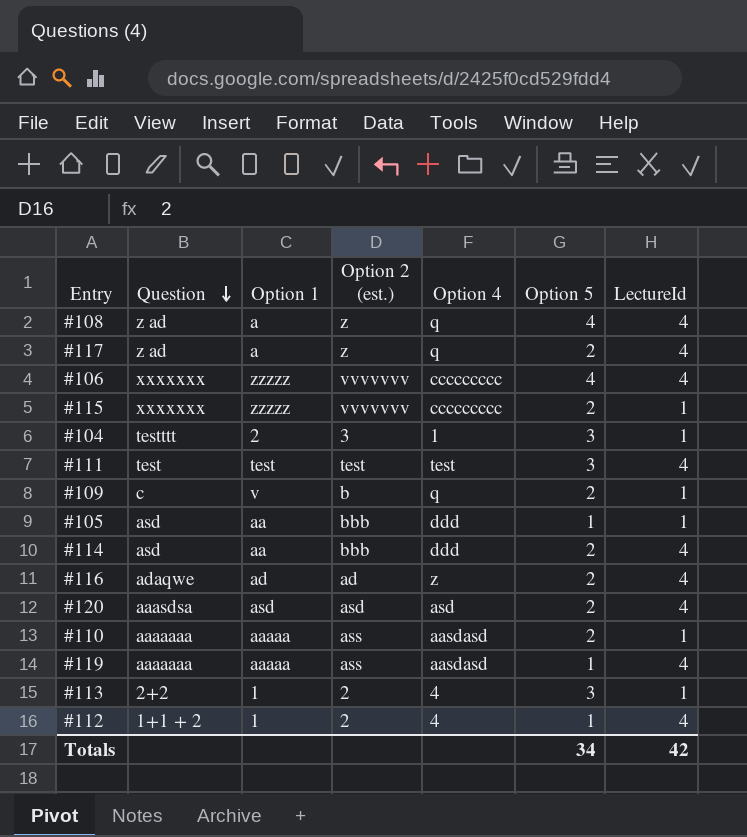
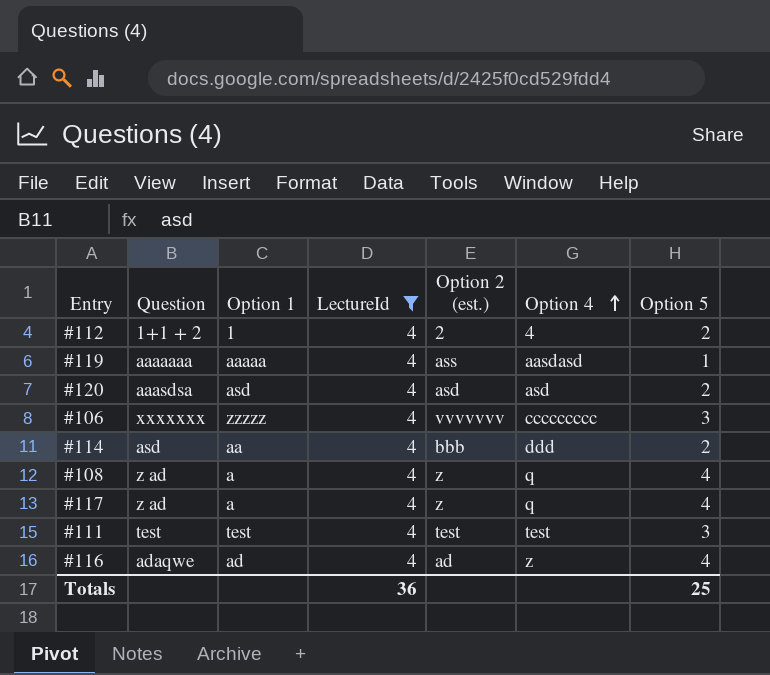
filter: none -> LectureId = 4
row order: Question descending -> Option 4 ascending
column LectureId | position: 7 -> 4
#112 | Option 5: 1 -> 2
#106 | Option 5: 4 -> 3
#117 | Option 5: 2 -> 4
#116 | Option 5: 2 -> 4
Totals | LectureId: 42 -> 36
Totals | Option 5: 34 -> 25

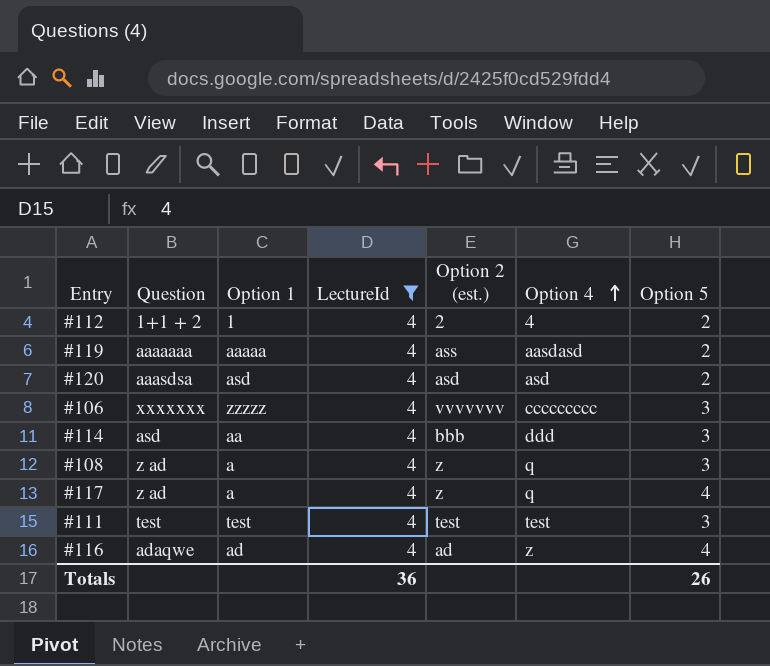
#119 | Option 5: 1 -> 2
#114 | Option 5: 2 -> 3
#108 | Option 5: 4 -> 3
Totals | Option 5: 25 -> 26

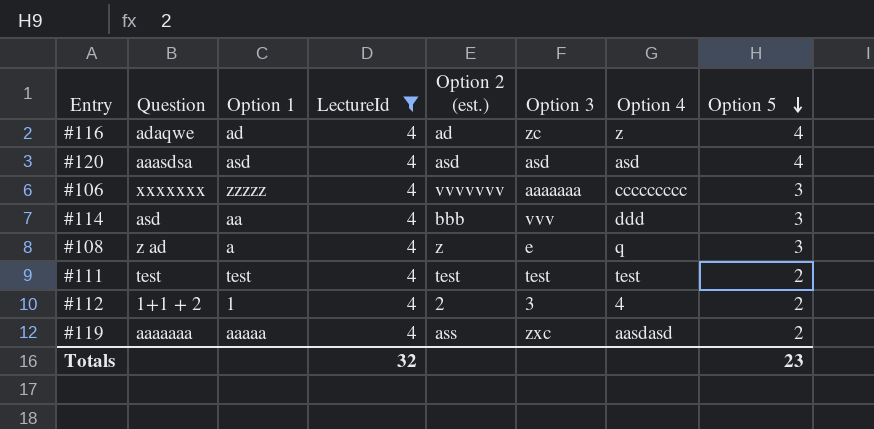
row order: Option 4 ascending -> Option 5 descending
column Option 3 | position: none -> 6
row #117: z ad | a | 4 | z | q | 4 -> none
#120 | Option 5: 2 -> 4
#111 | Option 5: 3 -> 2
Totals | LectureId: 36 -> 32
Totals | Option 5: 26 -> 23

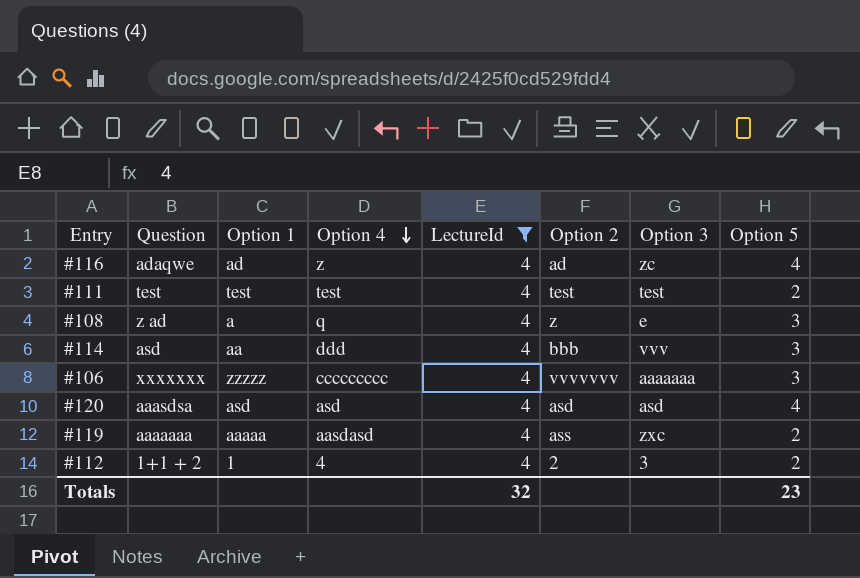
row order: Option 5 descending -> Option 4 descending
column Option 4 | position: 7 -> 4
column name: Option 2 (est.) -> Option 2

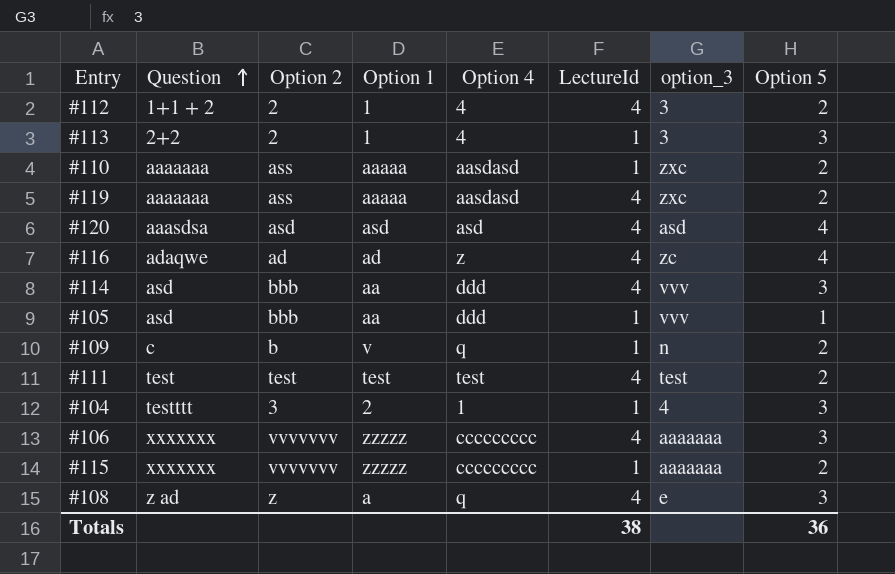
filter: LectureId = 4 -> none
row order: Option 4 descending -> Question ascending
column Option 2 | position: 6 -> 3
column name: Option 3 -> option_3
Totals | LectureId: 32 -> 38
Totals | Option 5: 23 -> 36

